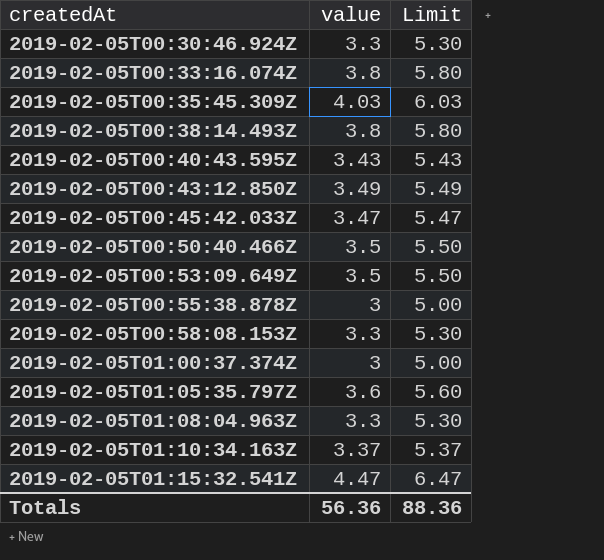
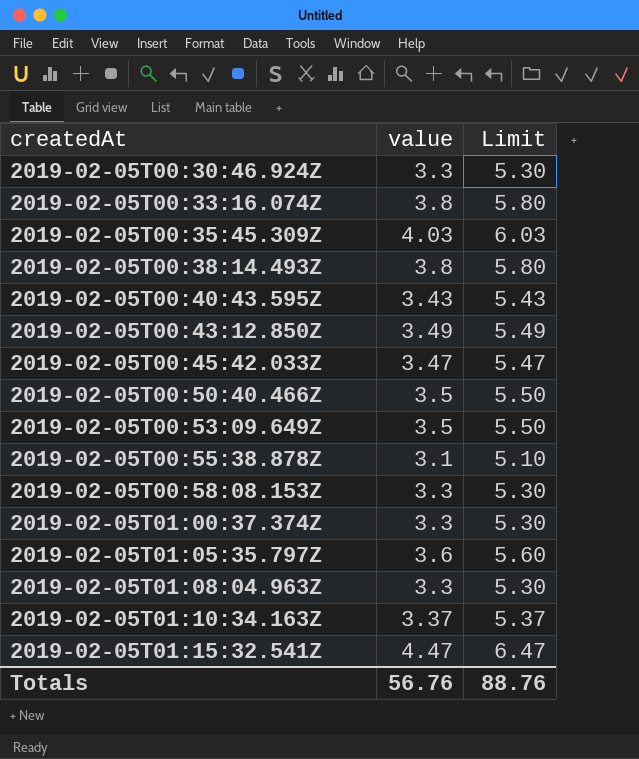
2019-02-05T00:55:38.878Z | value: 3 -> 3.1
2019-02-05T00:55:38.878Z | Limit: 5.00 -> 5.10
2019-02-05T01:00:37.374Z | value: 3 -> 3.3
2019-02-05T01:00:37.374Z | Limit: 5.00 -> 5.30
Totals | value: 56.36 -> 56.76
Totals | Limit: 88.36 -> 88.76

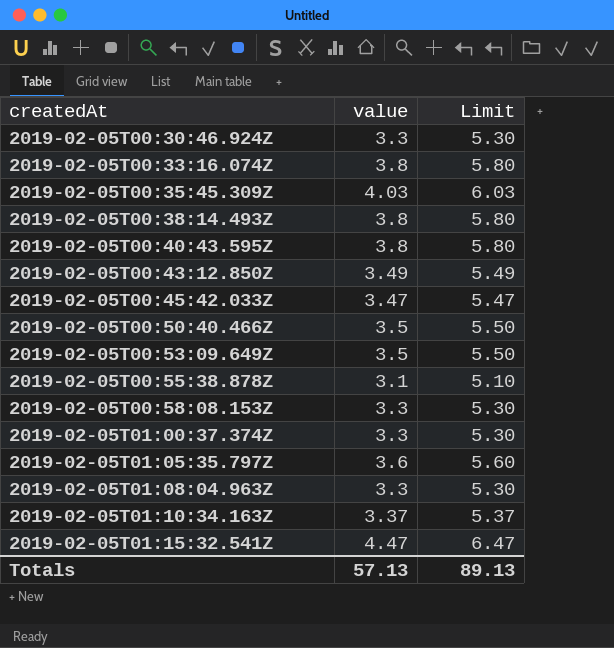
2019-02-05T00:40:43.595Z | value: 3.43 -> 3.8
2019-02-05T00:40:43.595Z | Limit: 5.43 -> 5.80
Totals | value: 56.76 -> 57.13
Totals | Limit: 88.76 -> 89.13

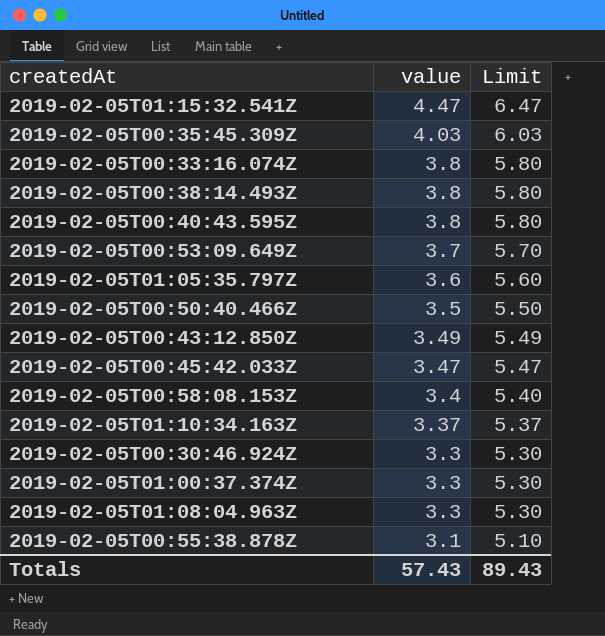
row order: createdAt ascending -> value descending
2019-02-05T00:53:09.649Z | value: 3.5 -> 3.7
2019-02-05T00:53:09.649Z | Limit: 5.50 -> 5.70
2019-02-05T00:58:08.153Z | value: 3.3 -> 3.4
2019-02-05T00:58:08.153Z | Limit: 5.30 -> 5.40
Totals | value: 57.13 -> 57.43
Totals | Limit: 89.13 -> 89.43

